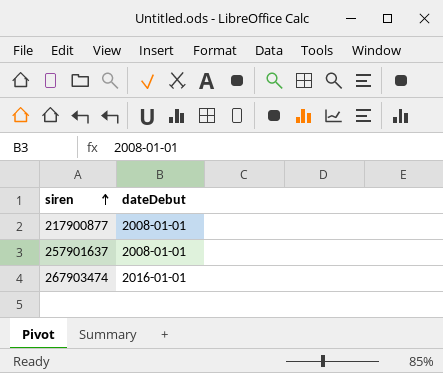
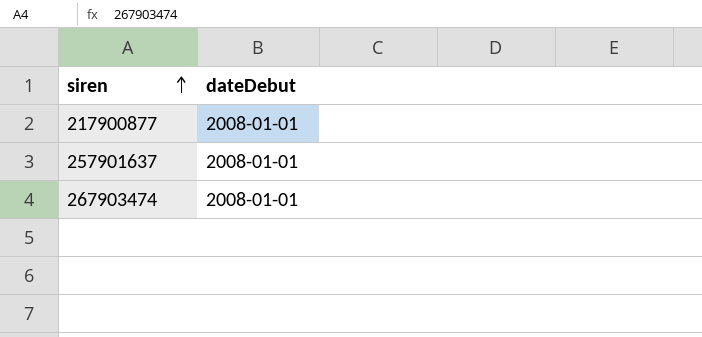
267903474 | dateDebut: 2016-01-01 -> 2008-01-01

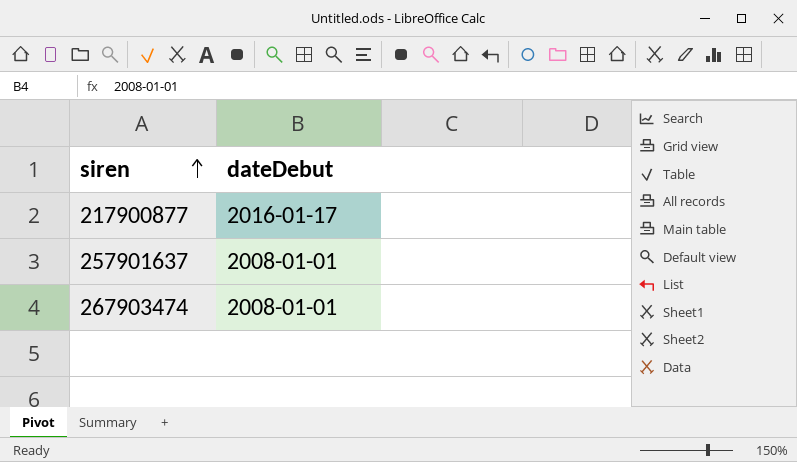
217900877 | dateDebut: 2008-01-01 -> 2016-01-17

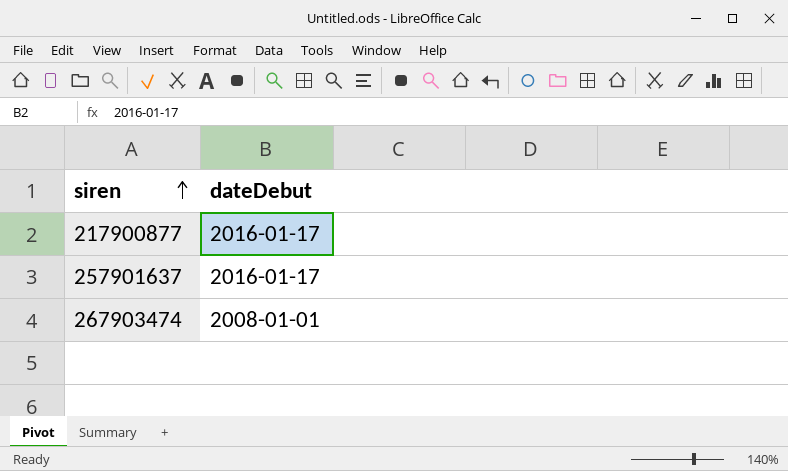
257901637 | dateDebut: 2008-01-01 -> 2016-01-17

